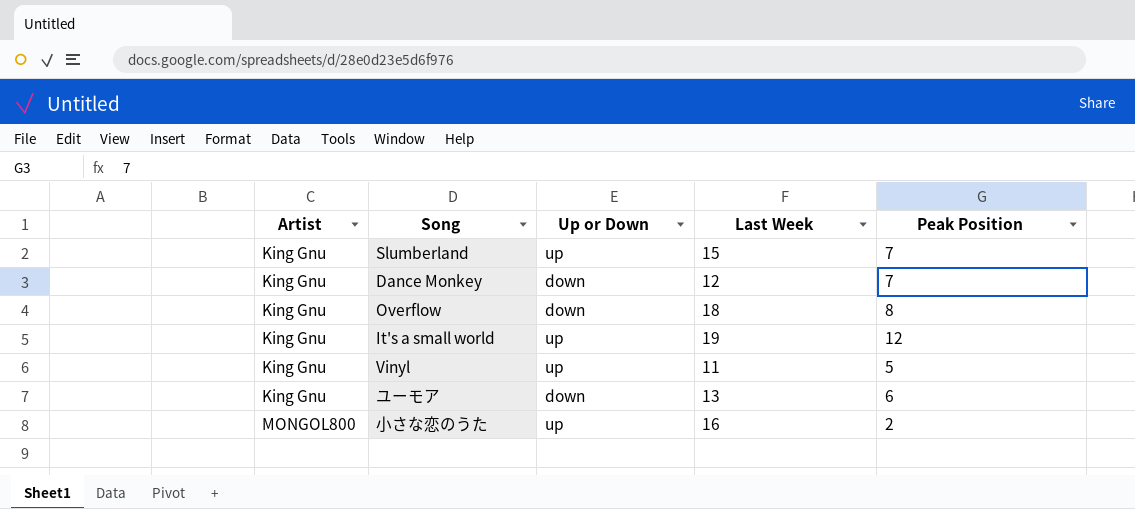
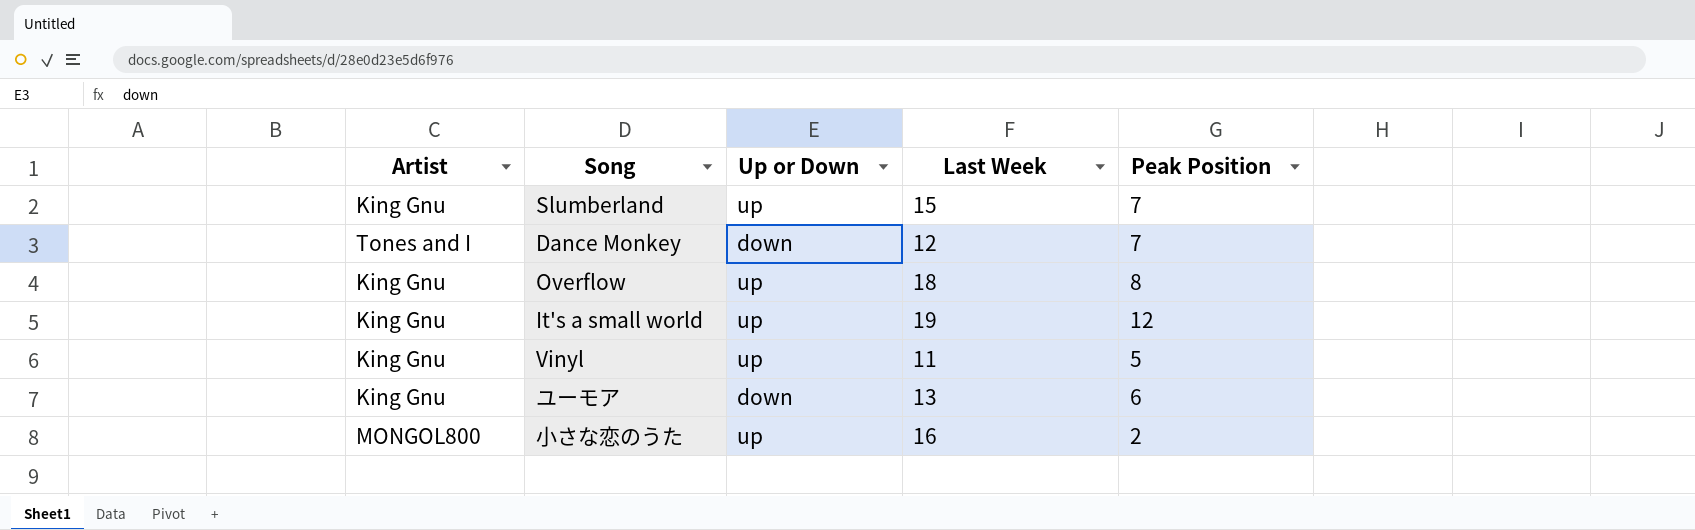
Dance Monkey | Artist: King Gnu -> Tones and I
Overflow | Up or Down: down -> up

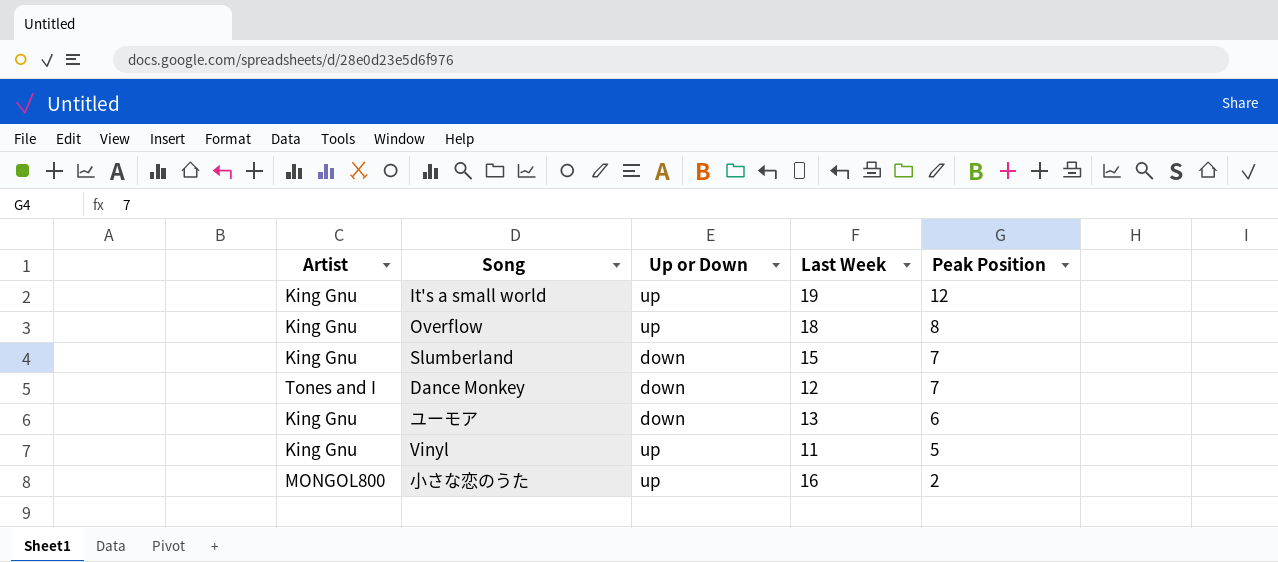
row order: none -> Peak Position descending
Slumberland | Up or Down: up -> down

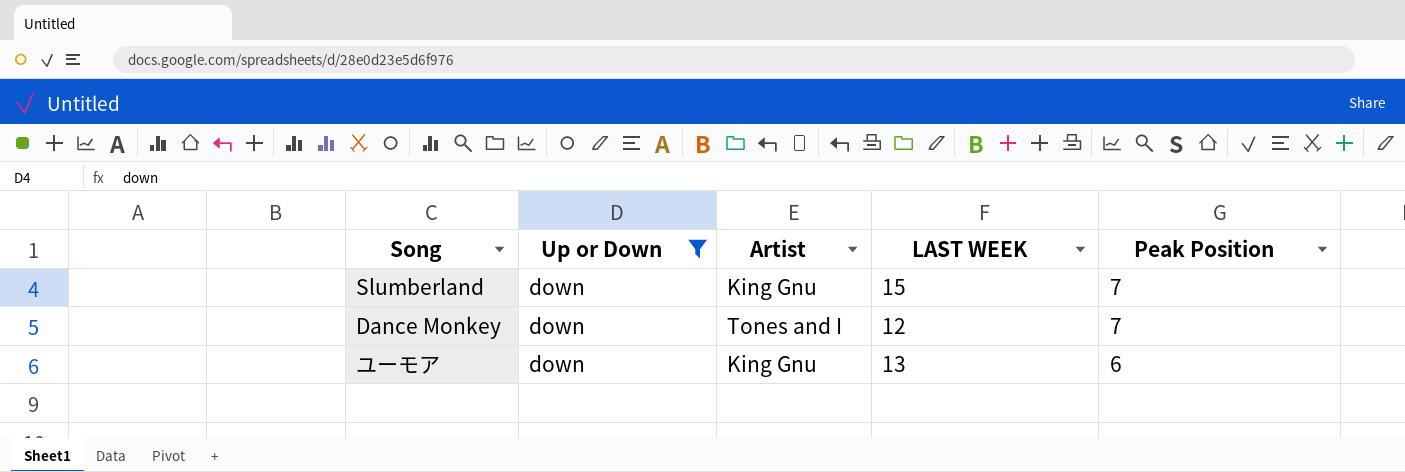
filter: none -> Up or Down = down
column Artist | position: 1 -> 3
column name: Last Week -> LAST WEEK

